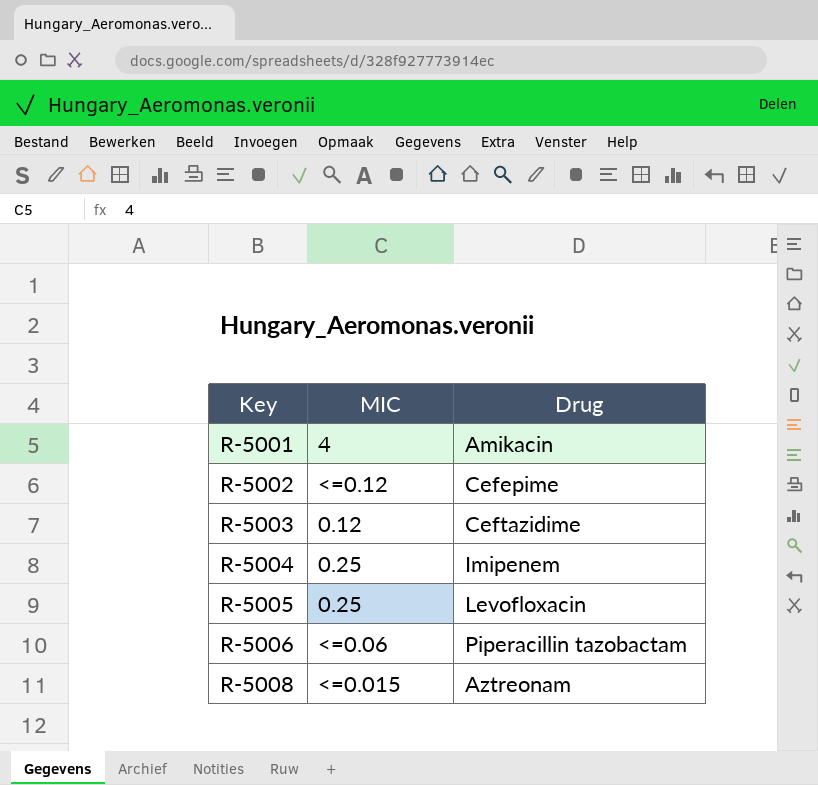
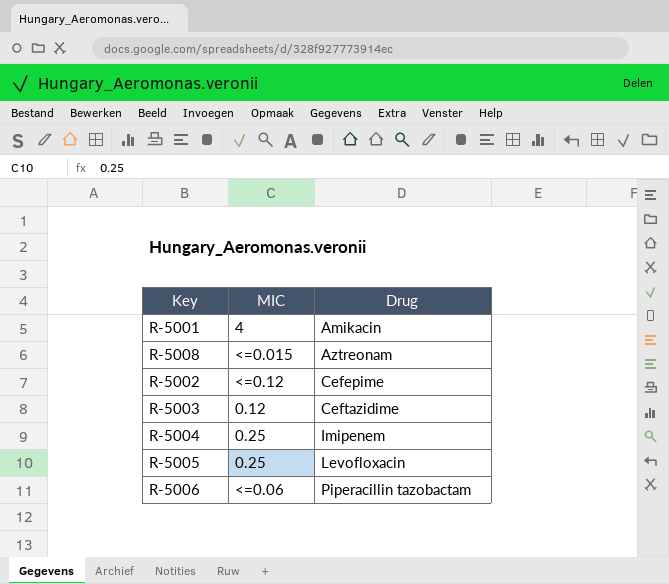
row order: Key ascending -> Drug ascending

